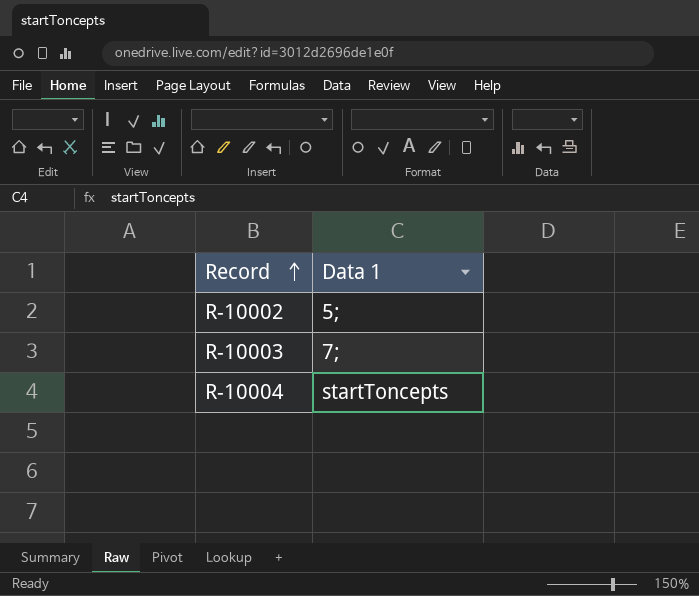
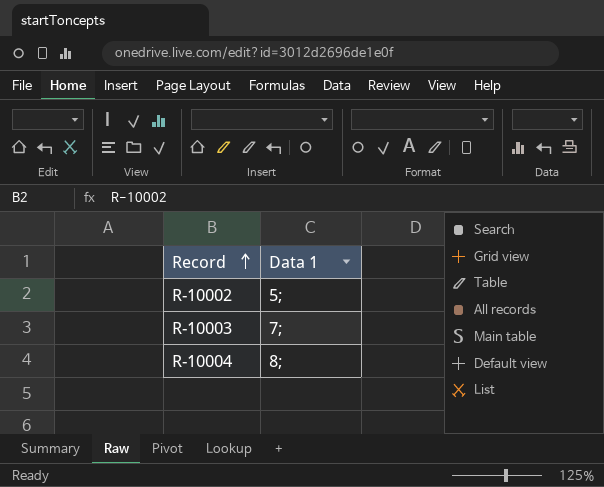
R-10004 | Data 1: startToncepts -> 8;

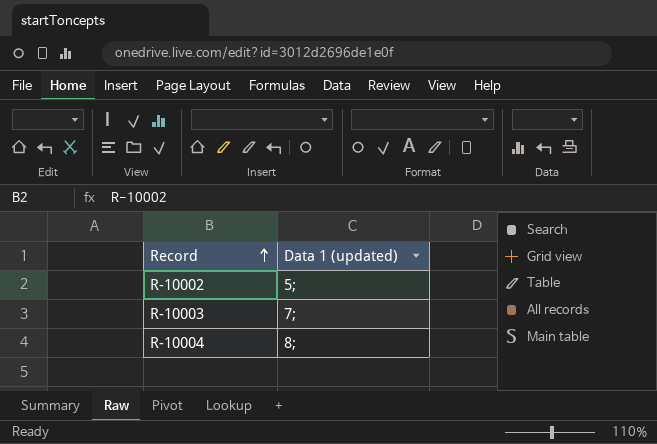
column name: Data 1 -> Data 1 (updated)

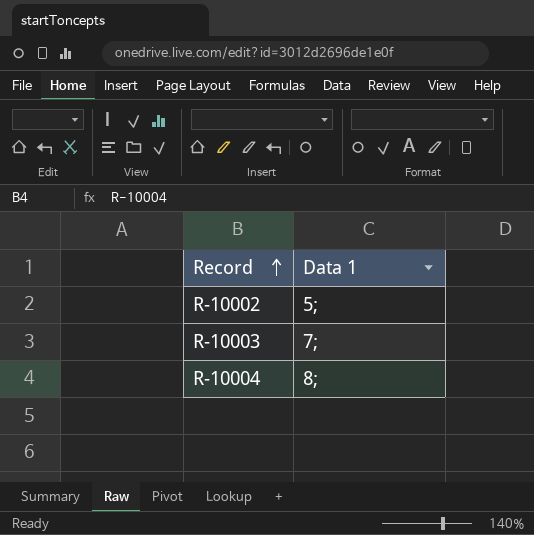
column name: Data 1 (updated) -> Data 1

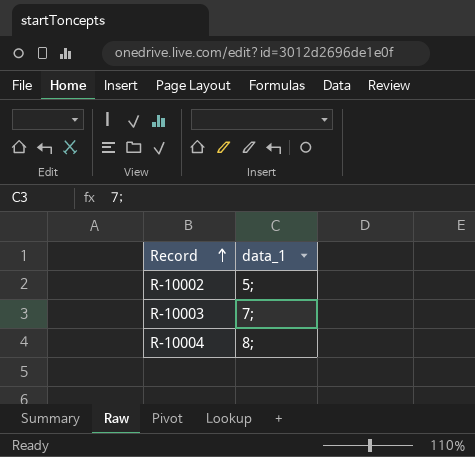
column name: Data 1 -> data_1

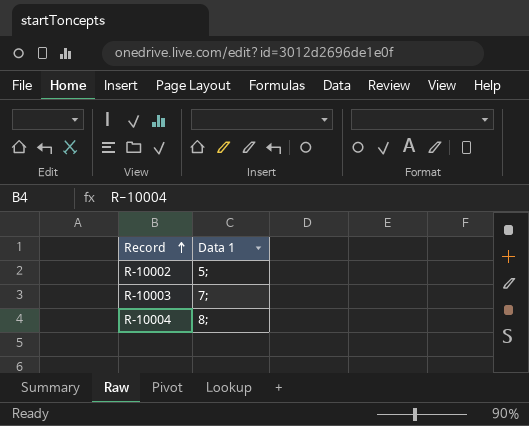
column name: data_1 -> Data 1

